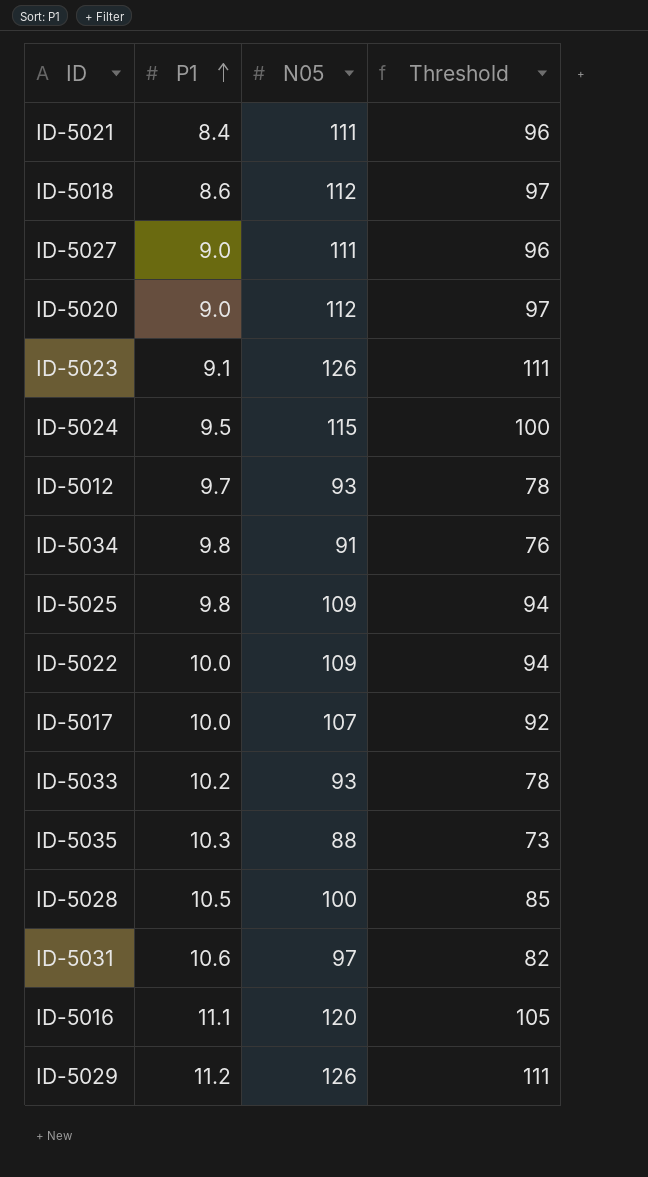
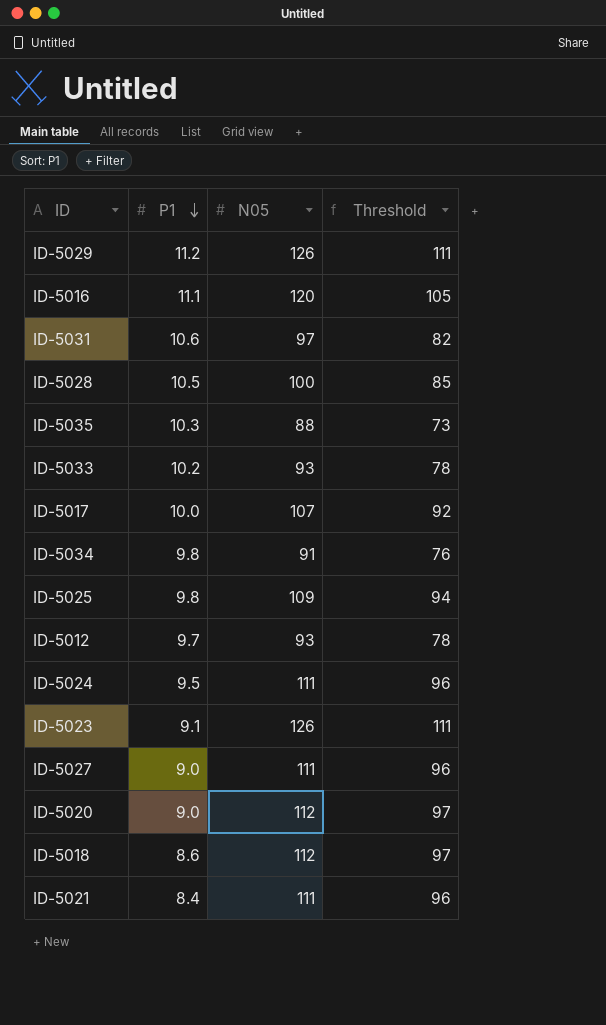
row order: P1 ascending -> P1 descending
row ID-5022: 10.0 | 109 | 94 -> none
ID-5024 | N05: 115 -> 111
ID-5024 | Threshold: 100 -> 96

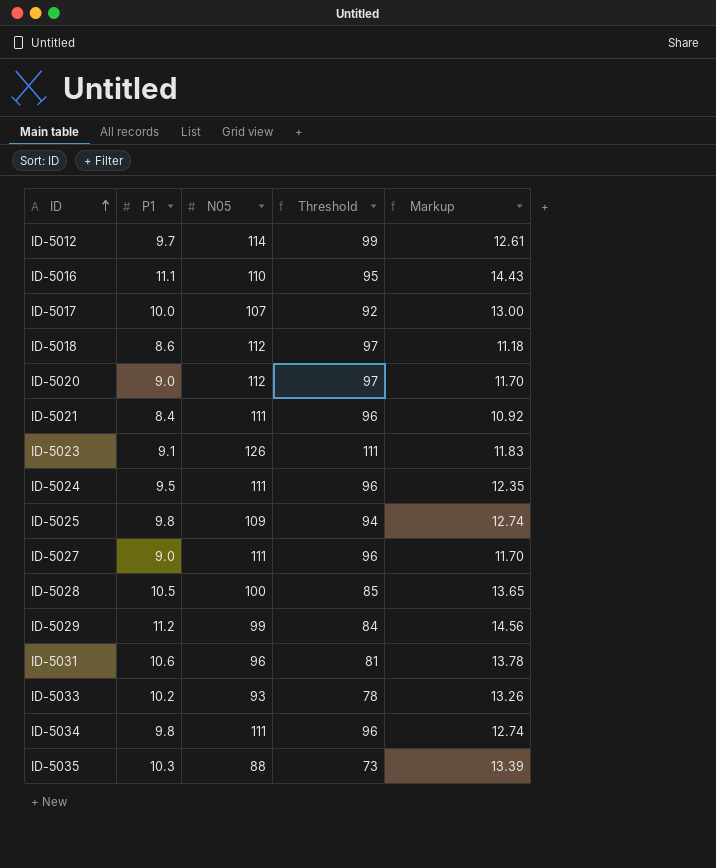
row order: P1 descending -> ID ascending
column Markup | formula: none -> [P1] * 1.3
ID-5012 | N05: 93 -> 114
ID-5012 | Threshold: 78 -> 99
ID-5016 | N05: 120 -> 110
ID-5016 | Threshold: 105 -> 95
ID-5029 | N05: 126 -> 99
ID-5029 | Threshold: 111 -> 84
ID-5031 | N05: 97 -> 96
ID-5031 | Threshold: 82 -> 81
ID-5034 | N05: 91 -> 111
ID-5034 | Threshold: 76 -> 96

